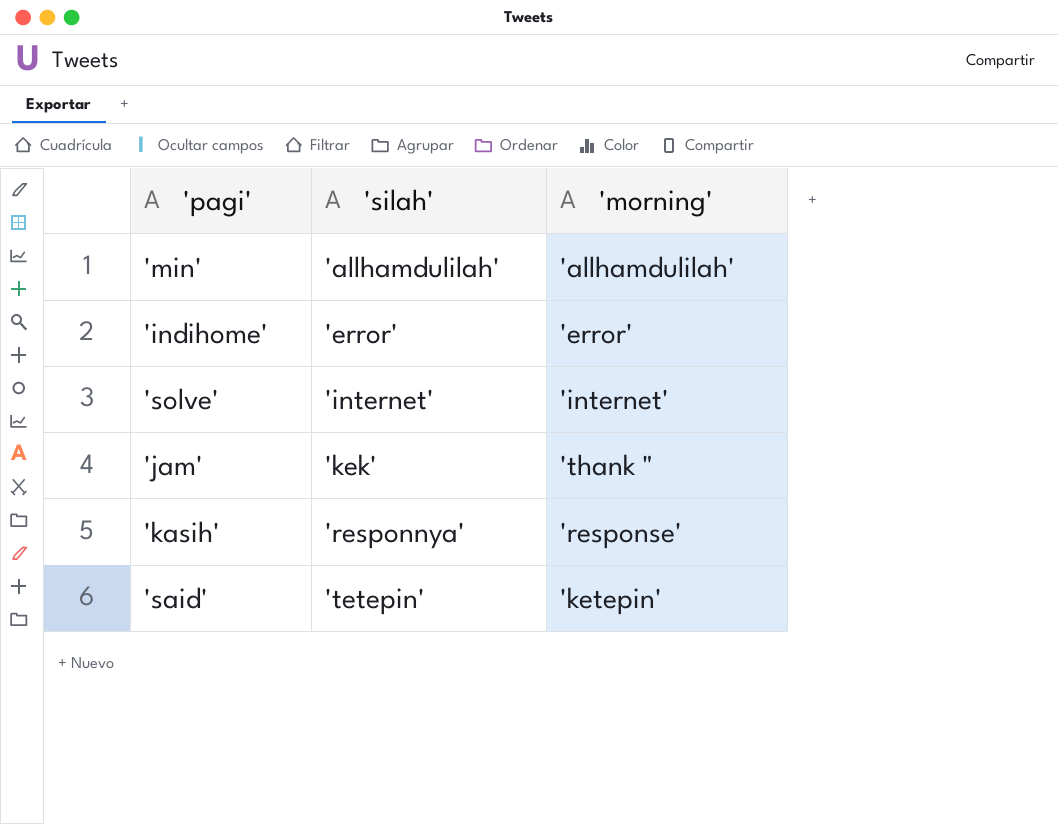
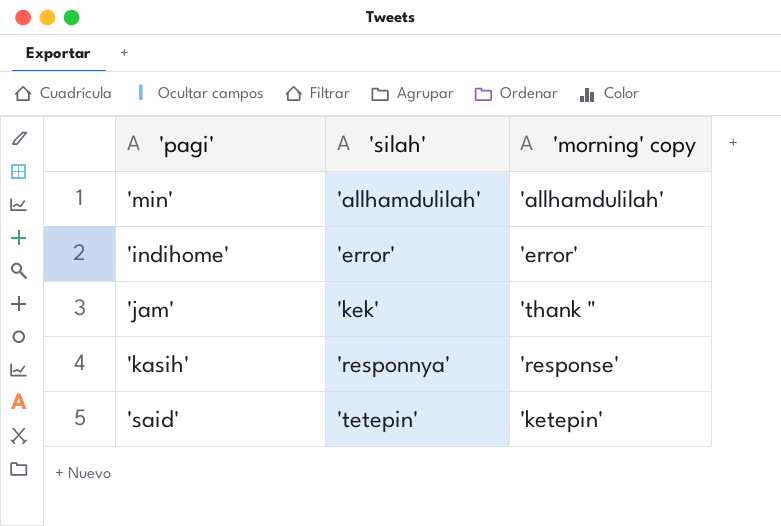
column name: 'morning' -> 'morning' copy
row 'solve': 'internet' | 'internet' -> none

